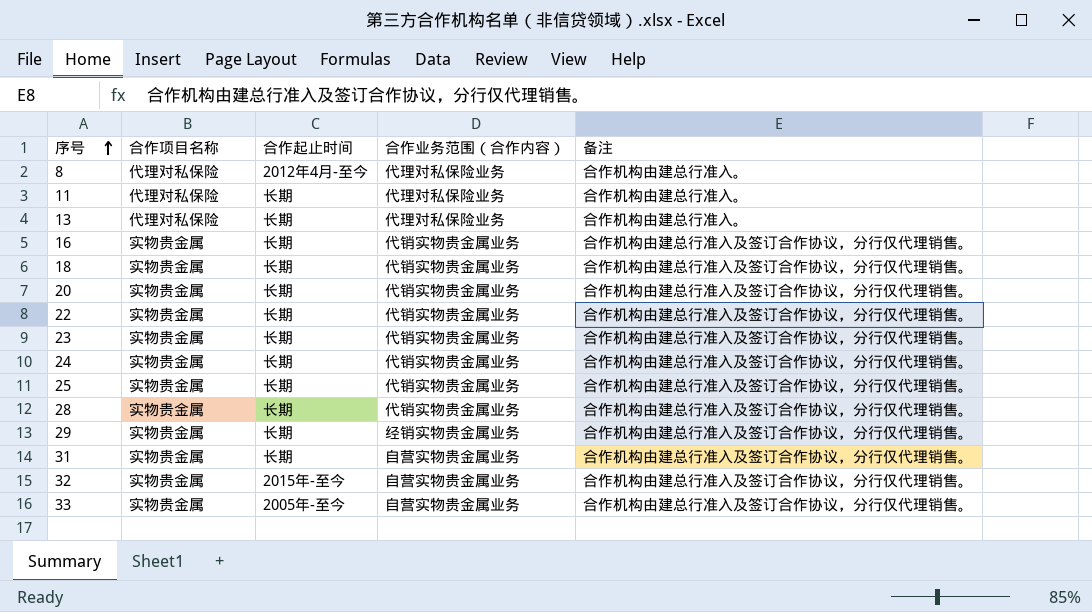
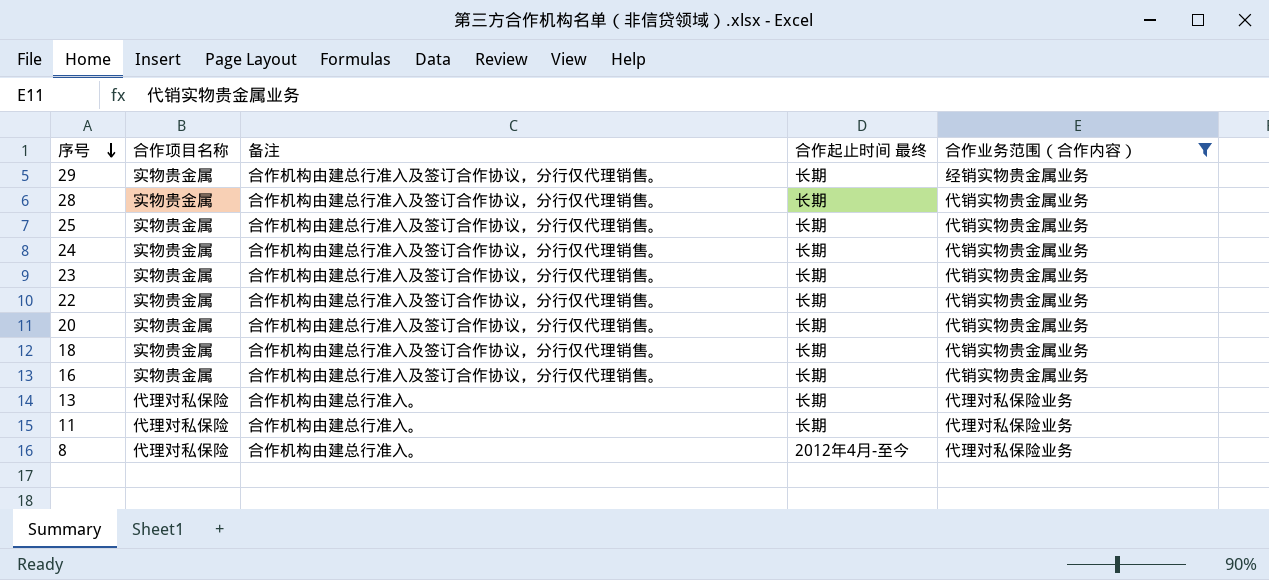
filter: none -> 合作业务范围（合作内容） != 自营实物贵金属业务
row order: 序号 ascending -> 序号 descending
column 备注 | position: 5 -> 3
column name: 合作起止时间 -> 合作起止时间 最终

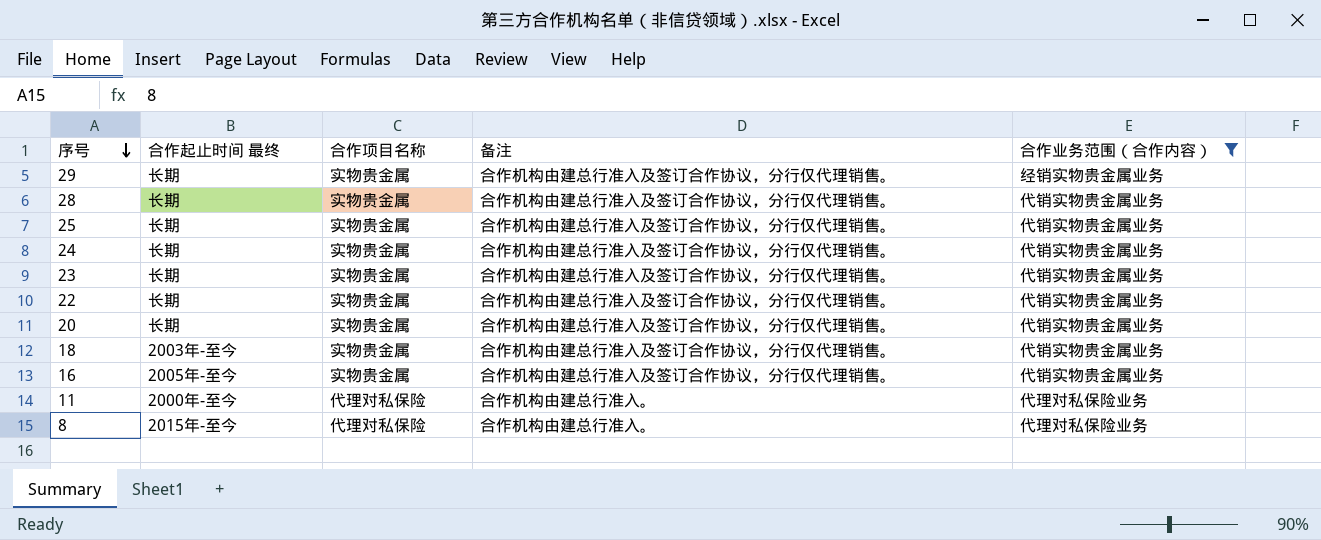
column 合作起止时间 最终 | position: 4 -> 2
row 13: 代理对私保险 | 合作机构由建总行准入。 | 长期 | 代理对私保险业务 -> none
18 | 合作起止时间 最终: 长期 -> 2003年-至今
16 | 合作起止时间 最终: 长期 -> 2005年-至今
11 | 合作起止时间 最终: 长期 -> 2000年-至今
8 | 合作起止时间 最终: 2012年4月-至今 -> 2015年-至今

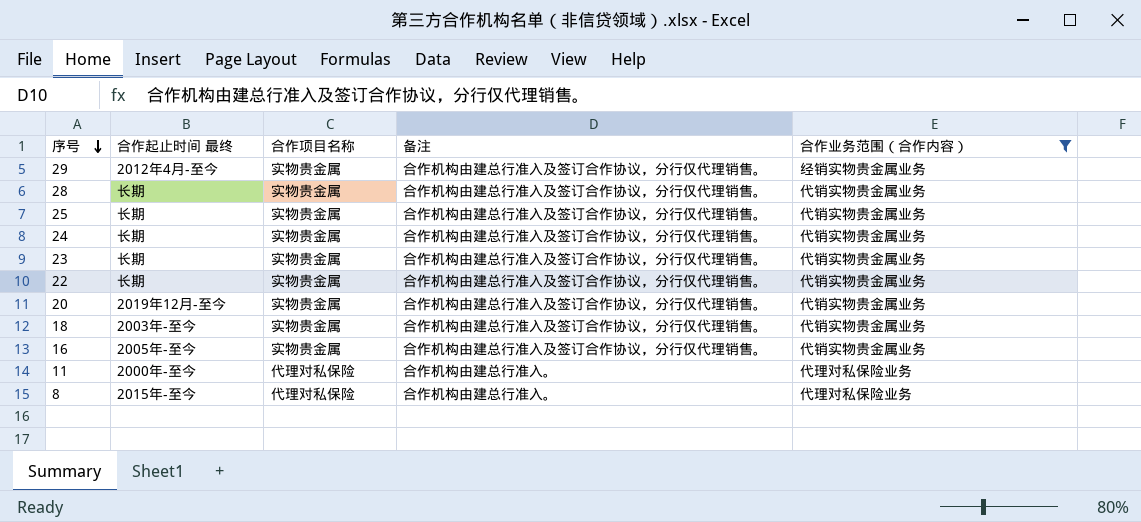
29 | 合作起止时间 最终: 长期 -> 2012年4月-至今
20 | 合作起止时间 最终: 长期 -> 2019年12月-至今

